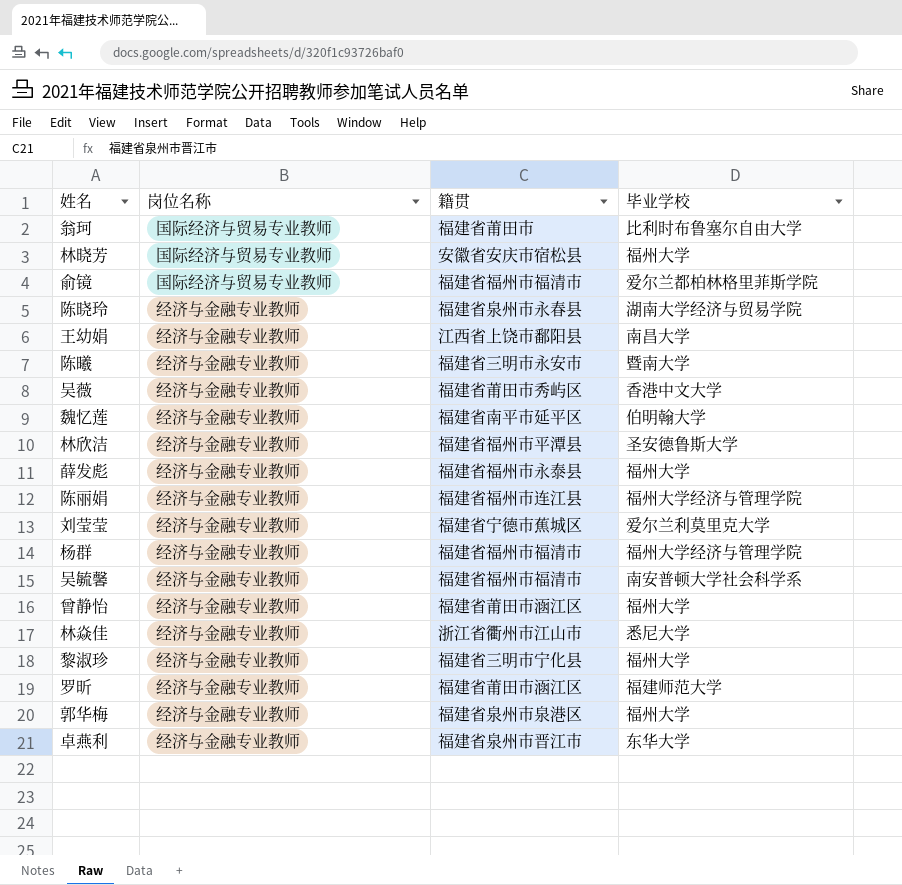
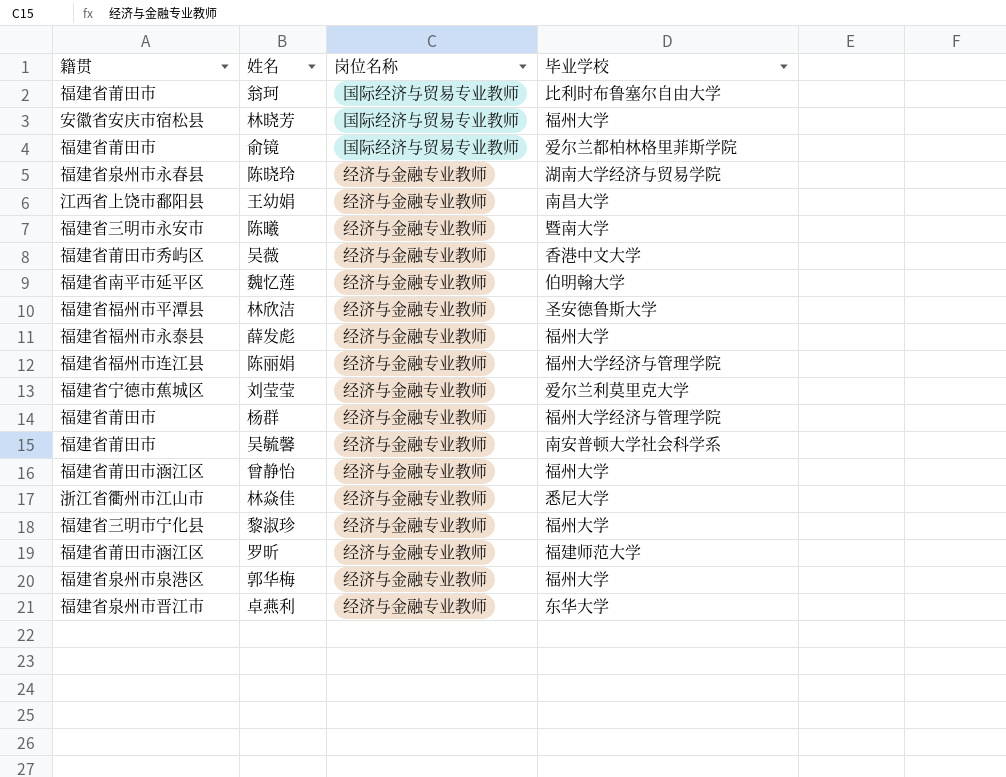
column 籍贯 | position: 3 -> 1
俞镜 | 籍贯: 福建省福州市福清市 -> 福建省莆田市
杨群 | 籍贯: 福建省福州市福清市 -> 福建省莆田市
吴毓馨 | 籍贯: 福建省福州市福清市 -> 福建省莆田市

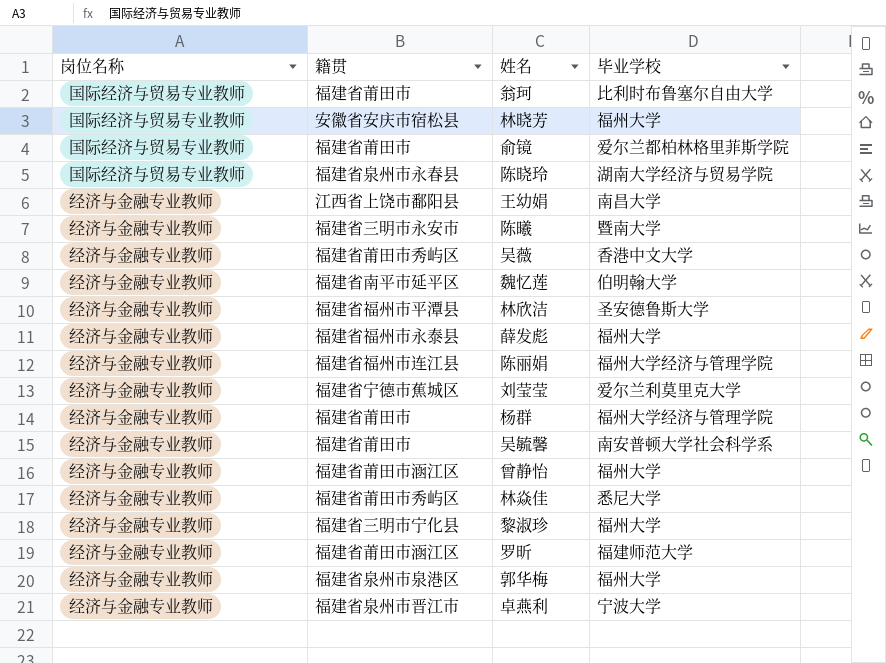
column 岗位名称 | position: 3 -> 1
陈晓玲 | 岗位名称: 经济与金融专业教师 -> 国际经济与贸易专业教师
林焱佳 | 籍贯: 浙江省衢州市江山市 -> 福建省莆田市秀屿区
卓燕利 | 毕业学校: 东华大学 -> 宁波大学

